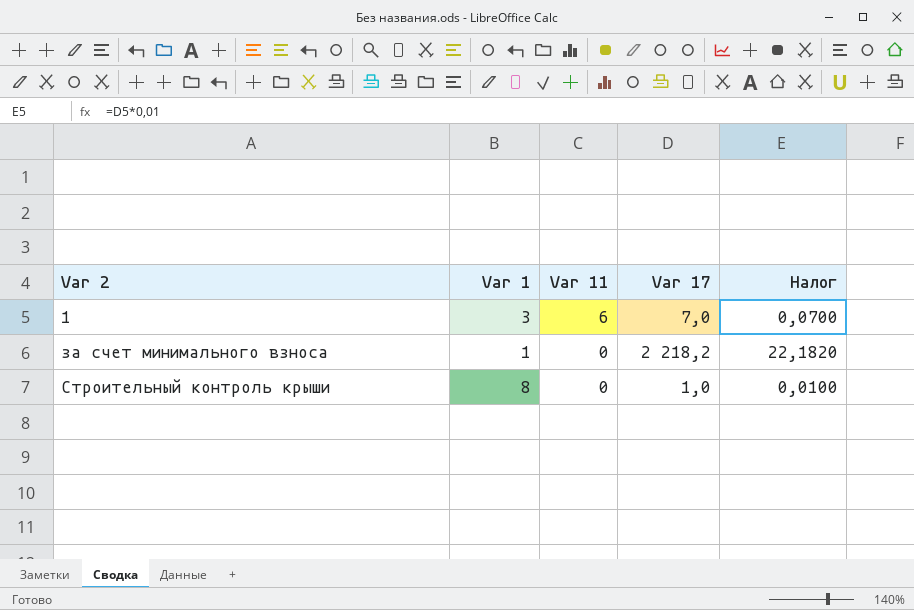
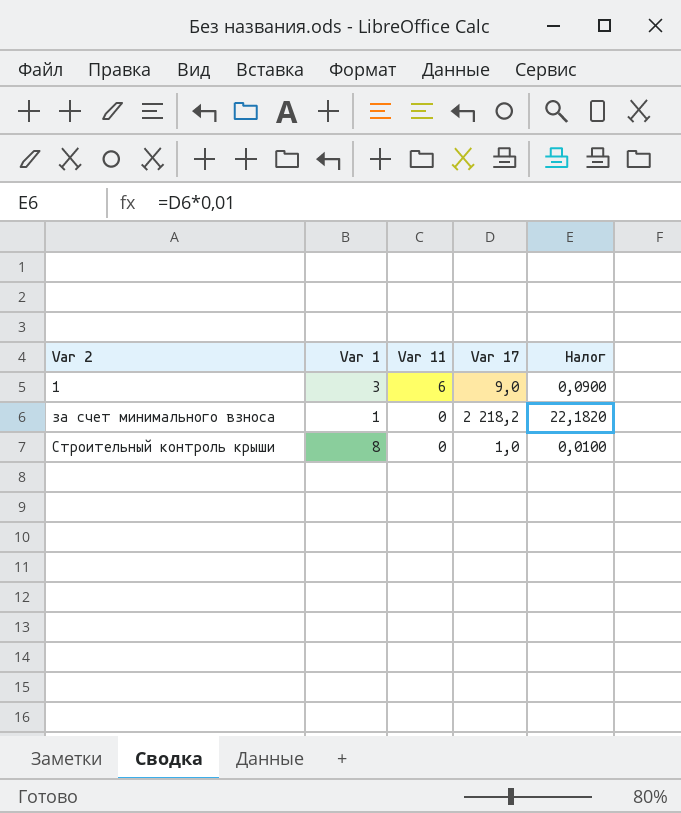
1 | Var 17: 7,0 -> 9,0
1 | Налог: 0,0700 -> 0,0900

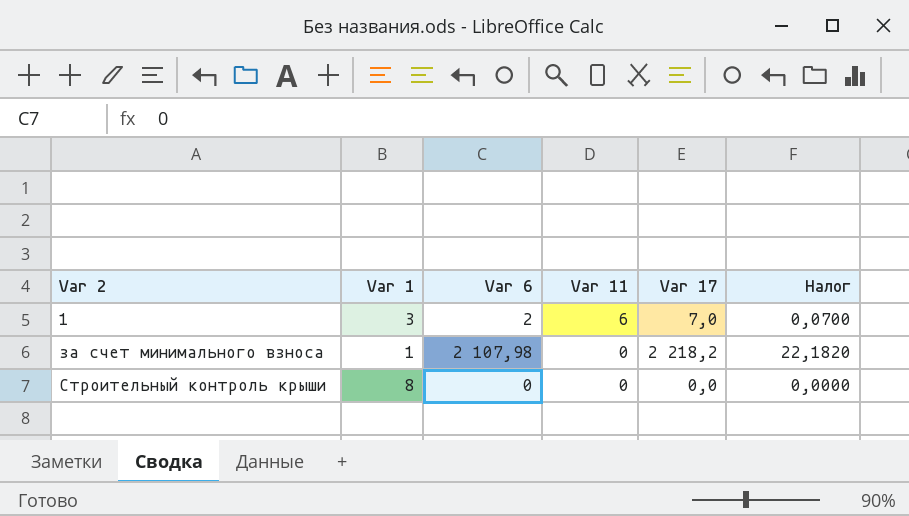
column Var 6 | position: none -> 3
1 | Var 17: 9,0 -> 7,0
1 | Налог: 0,0900 -> 0,0700
Строительный контроль крыши | Var 17: 1,0 -> 0,0
Строительный контроль крыши | Налог: 0,0100 -> 0,0000

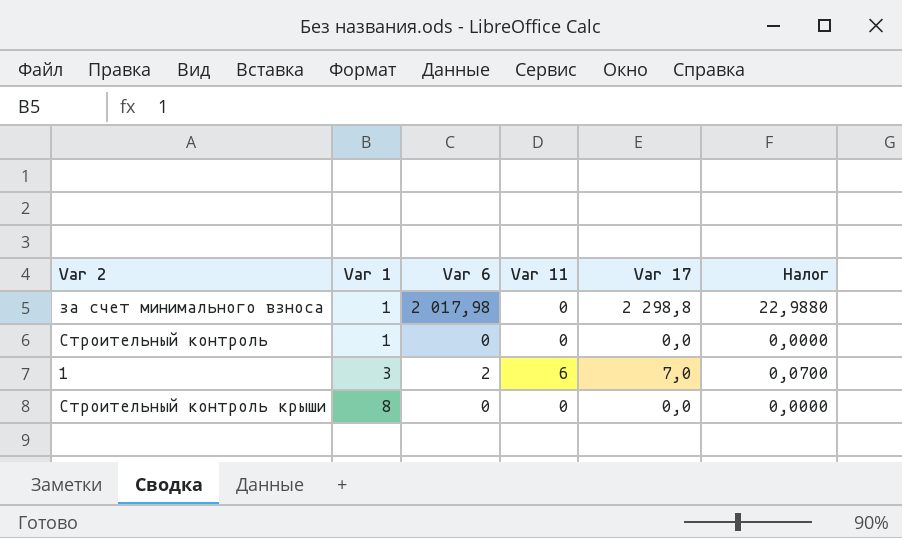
row order: Var 2 ascending -> Var 1 ascending
за счет минимального взноса | Var 6: 2 107,98 -> 2 017,98
за счет минимального взноса | Var 17: 2 218,2 -> 2 298,8
за счет минимального взноса | Налог: 22,1820 -> 22,9880
row Строительный контроль: none -> 1 | 0 | 0 | 0,0 | 0,0000

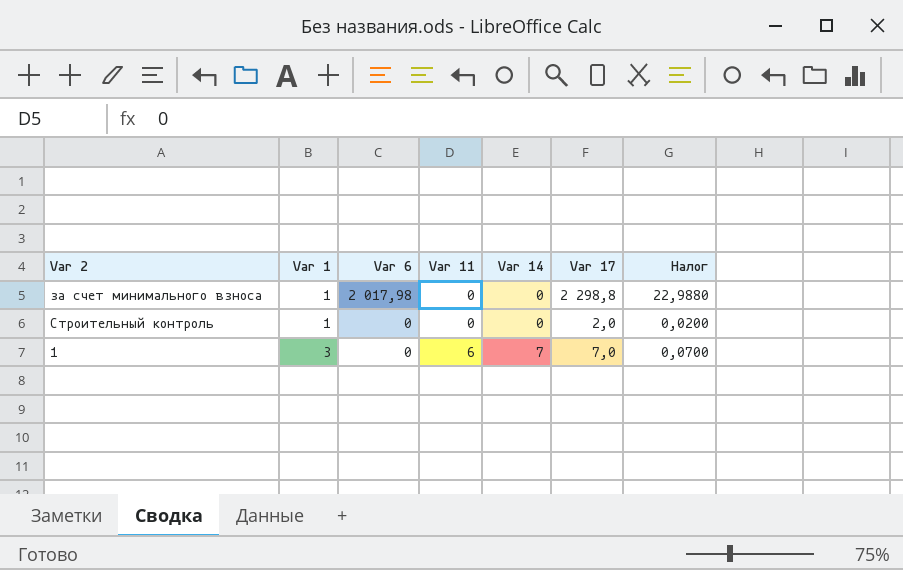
column Var 14 | position: none -> 5
row Строительный контроль крыши: 8 | 0 | 0 | 0,0 | 0,0000 -> none
Строительный контроль | Var 17: 0,0 -> 2,0
Строительный контроль | Налог: 0,0000 -> 0,0200
1 | Var 6: 2 -> 0

